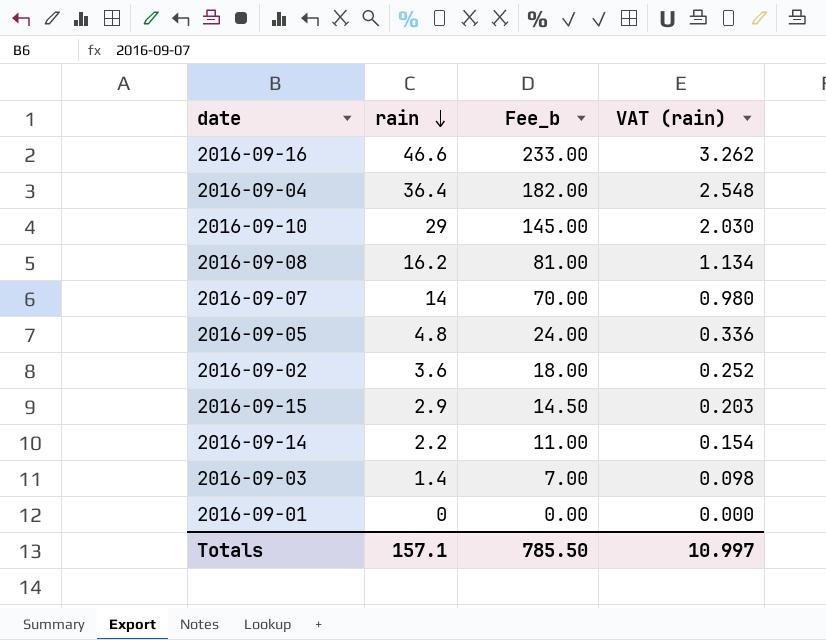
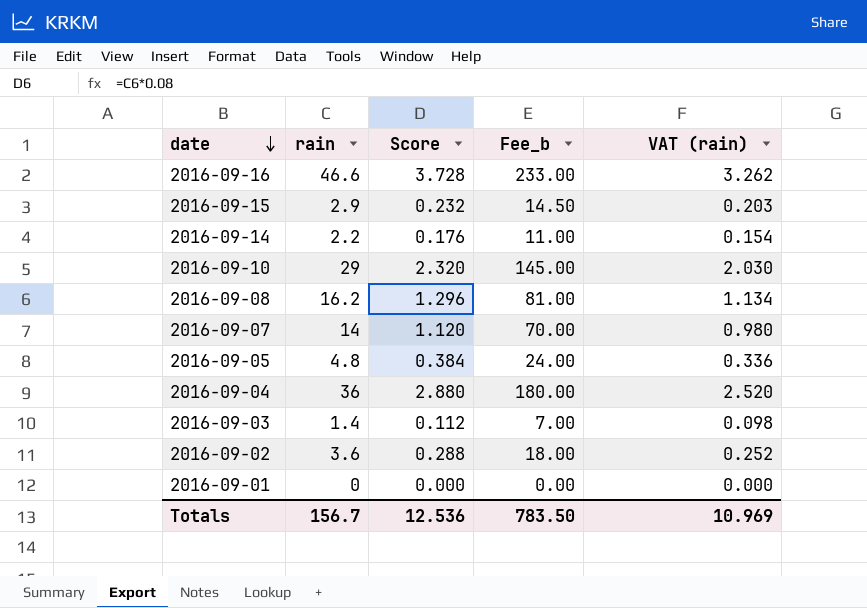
row order: rain descending -> date descending
column Score | formula: none -> [rain] * 0.08
2016-09-04 | rain: 36.4 -> 36
2016-09-04 | Fee_b: 182.00 -> 180.00
2016-09-04 | VAT (rain): 2.548 -> 2.520
Totals | rain: 157.1 -> 156.7
Totals | Fee_b: 785.50 -> 783.50
Totals | VAT (rain): 10.997 -> 10.969

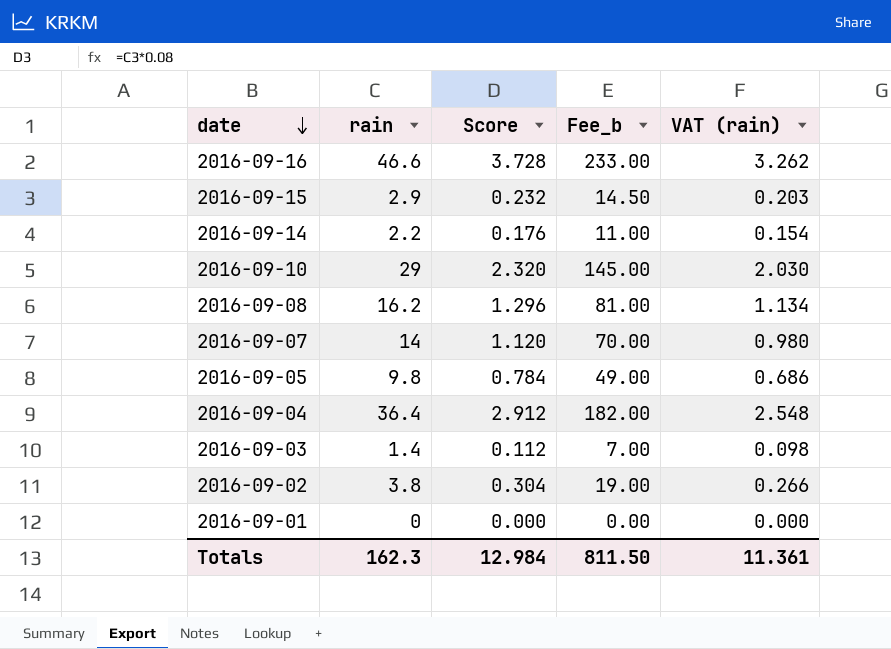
2016-09-05 | rain: 4.8 -> 9.8
2016-09-05 | Score: 0.384 -> 0.784
2016-09-05 | Fee_b: 24.00 -> 49.00
2016-09-05 | VAT (rain): 0.336 -> 0.686
2016-09-04 | rain: 36 -> 36.4
2016-09-04 | Score: 2.880 -> 2.912
2016-09-04 | Fee_b: 180.00 -> 182.00
2016-09-04 | VAT (rain): 2.520 -> 2.548
2016-09-02 | rain: 3.6 -> 3.8
2016-09-02 | Score: 0.288 -> 0.304
2016-09-02 | Fee_b: 18.00 -> 19.00
2016-09-02 | VAT (rain): 0.252 -> 0.266
Totals | rain: 156.7 -> 162.3
Totals | Score: 12.536 -> 12.984
Totals | Fee_b: 783.50 -> 811.50
Totals | VAT (rain): 10.969 -> 11.361

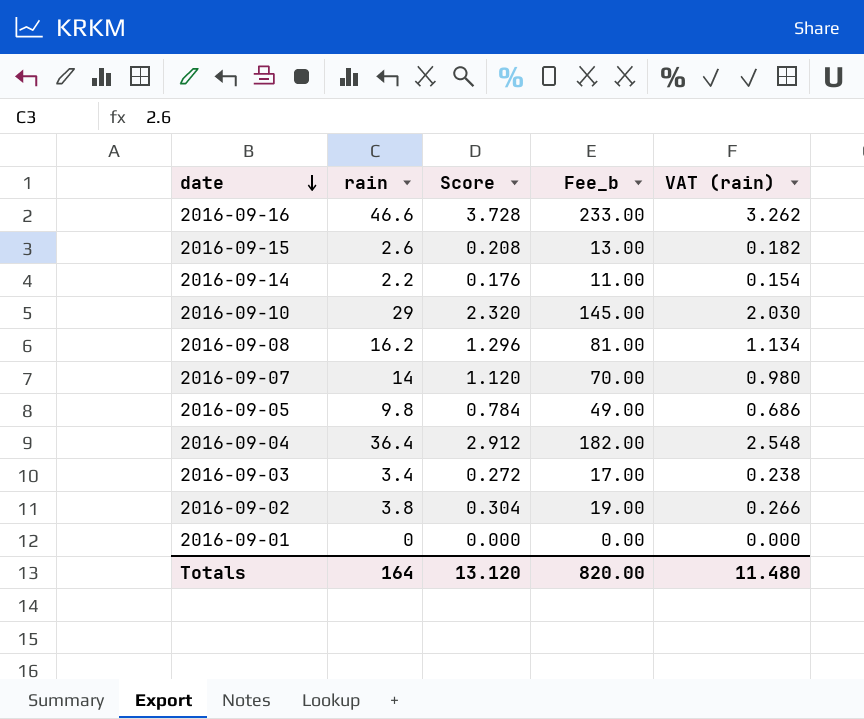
2016-09-15 | rain: 2.9 -> 2.6
2016-09-15 | Score: 0.232 -> 0.208
2016-09-15 | Fee_b: 14.50 -> 13.00
2016-09-15 | VAT (rain): 0.203 -> 0.182
2016-09-03 | rain: 1.4 -> 3.4
2016-09-03 | Score: 0.112 -> 0.272
2016-09-03 | Fee_b: 7.00 -> 17.00
2016-09-03 | VAT (rain): 0.098 -> 0.238
Totals | rain: 162.3 -> 164
Totals | Score: 12.984 -> 13.120
Totals | Fee_b: 811.50 -> 820.00
Totals | VAT (rain): 11.361 -> 11.480

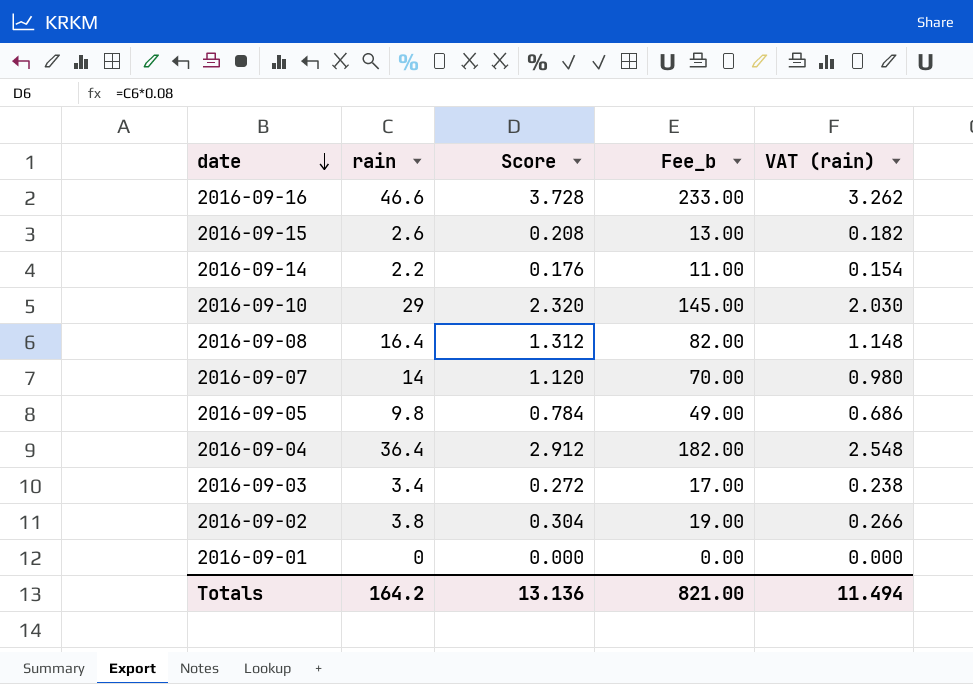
2016-09-08 | rain: 16.2 -> 16.4
2016-09-08 | Score: 1.296 -> 1.312
2016-09-08 | Fee_b: 81.00 -> 82.00
2016-09-08 | VAT (rain): 1.134 -> 1.148
Totals | rain: 164 -> 164.2
Totals | Score: 13.120 -> 13.136
Totals | Fee_b: 820.00 -> 821.00
Totals | VAT (rain): 11.480 -> 11.494

